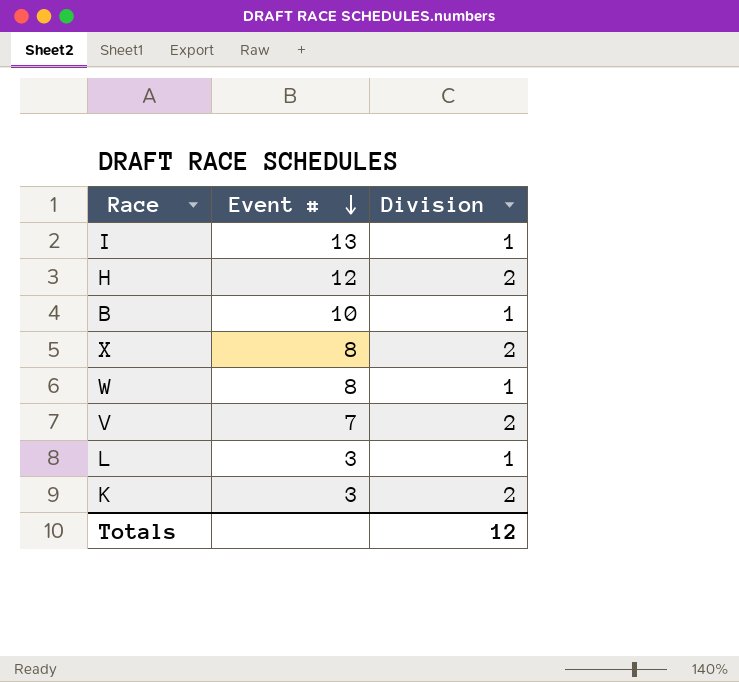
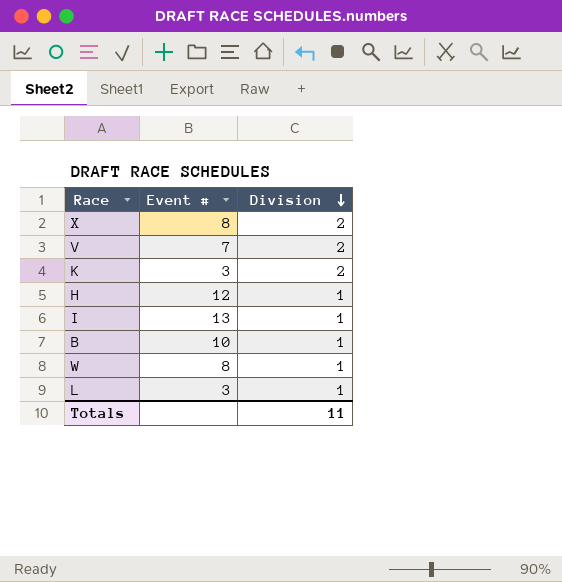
row order: Event # descending -> Division descending
H | Division: 2 -> 1
Totals | Division: 12 -> 11

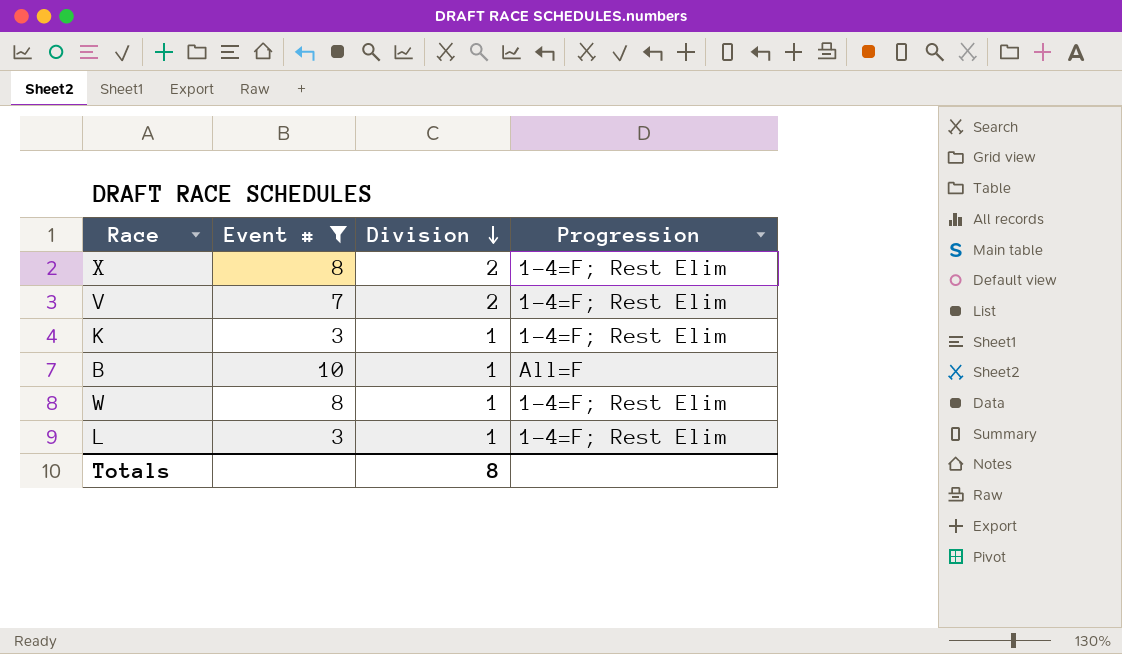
filter: none -> Event # <= 10
column Progression | position: none -> 4
K | Division: 2 -> 1
Totals | Division: 11 -> 8

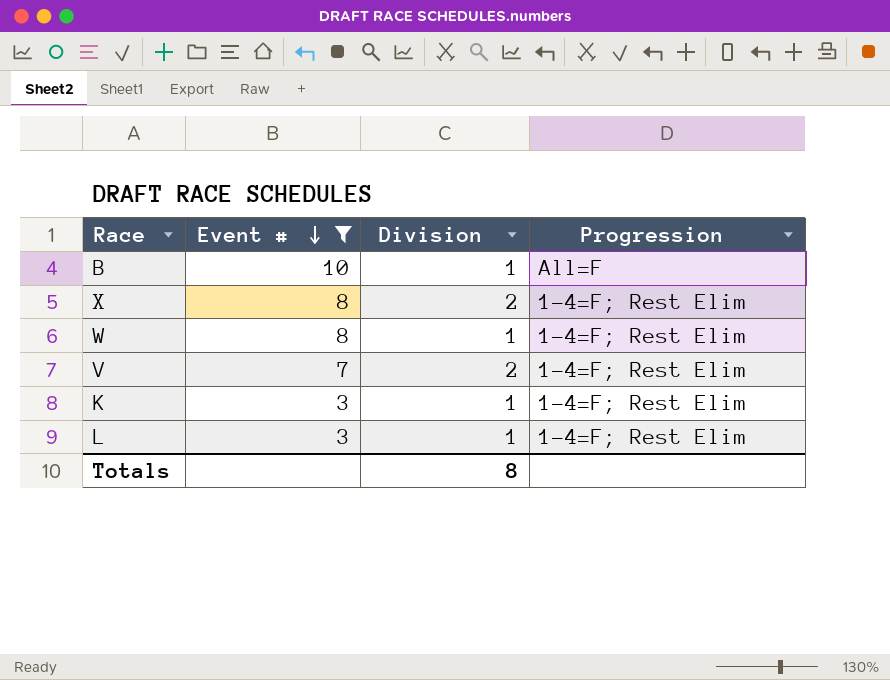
row order: Division descending -> Event # descending

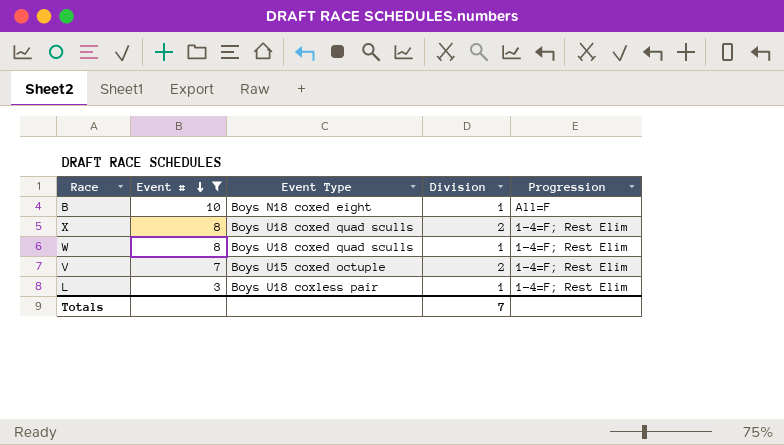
column Event Type | position: none -> 3
row K: 3 | 1 | 1-4=F; Rest Elim -> none
Totals | Division: 8 -> 7

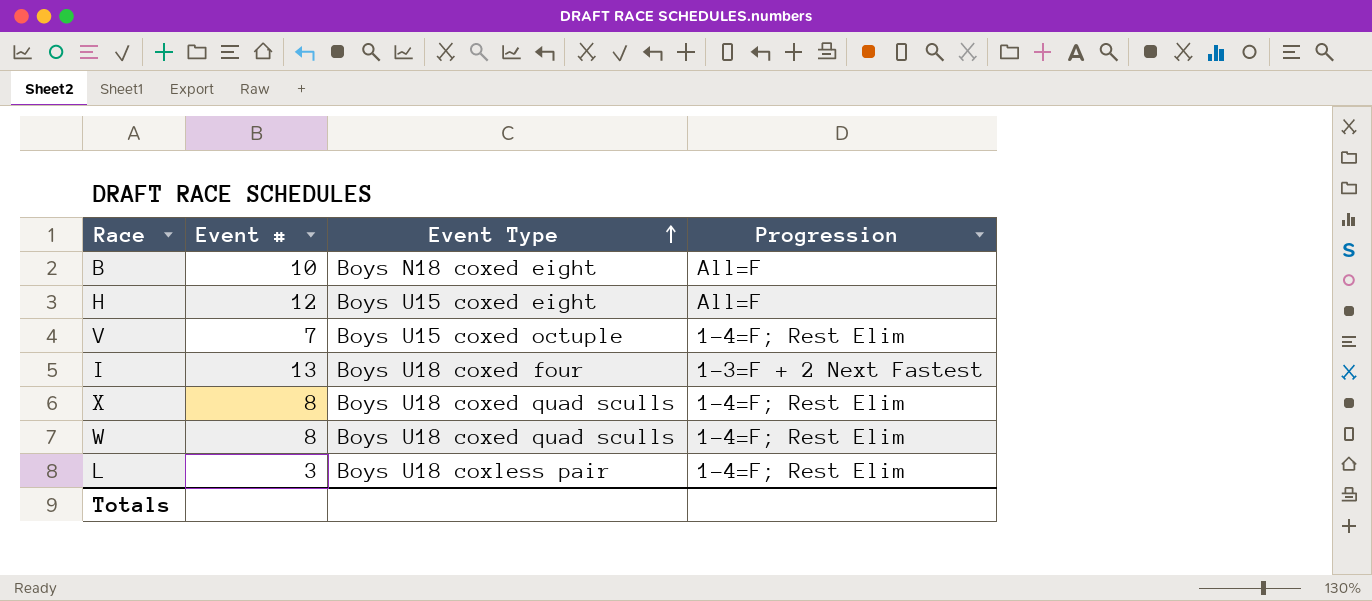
filter: Event # <= 10 -> none
row order: Event # descending -> Event Type ascending
column Division | position: 4 -> none

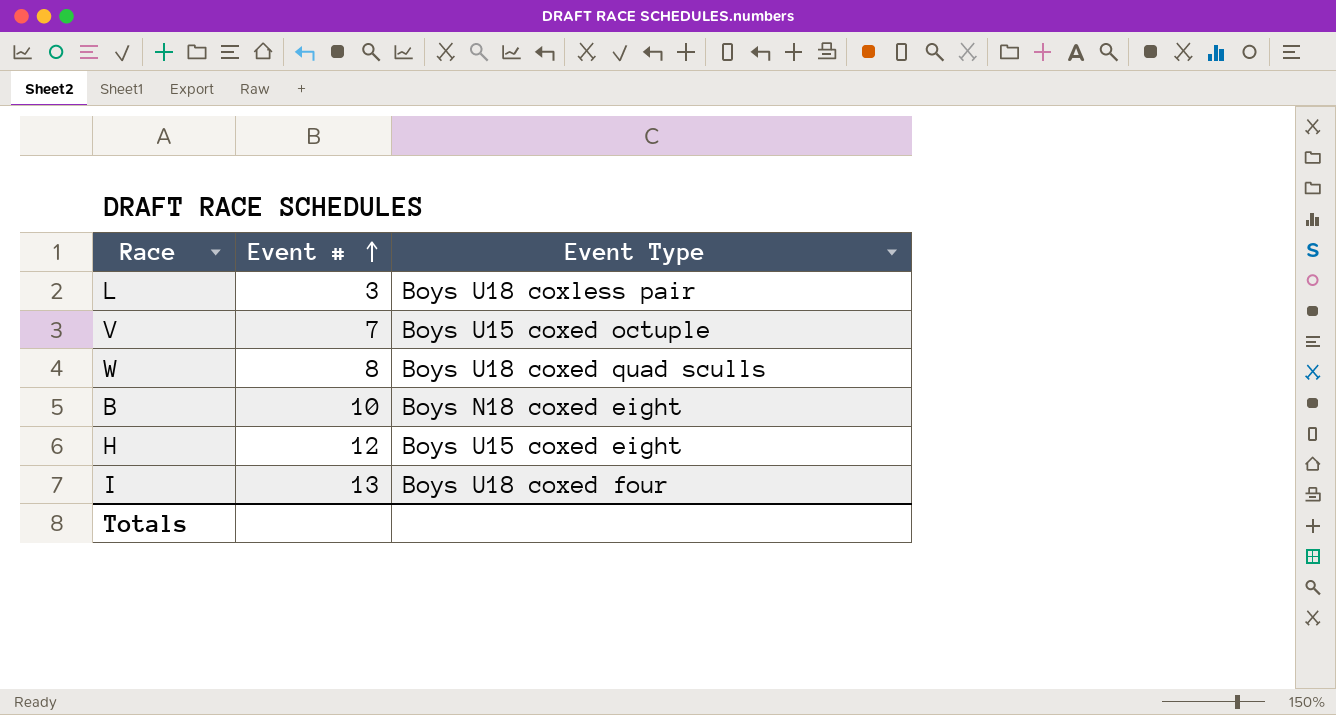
row order: Event Type ascending -> Event # ascending
column Progression | position: 4 -> none
row X: 8 | Boys U18 coxed quad sculls | 1-4=F; Rest Elim -> none

